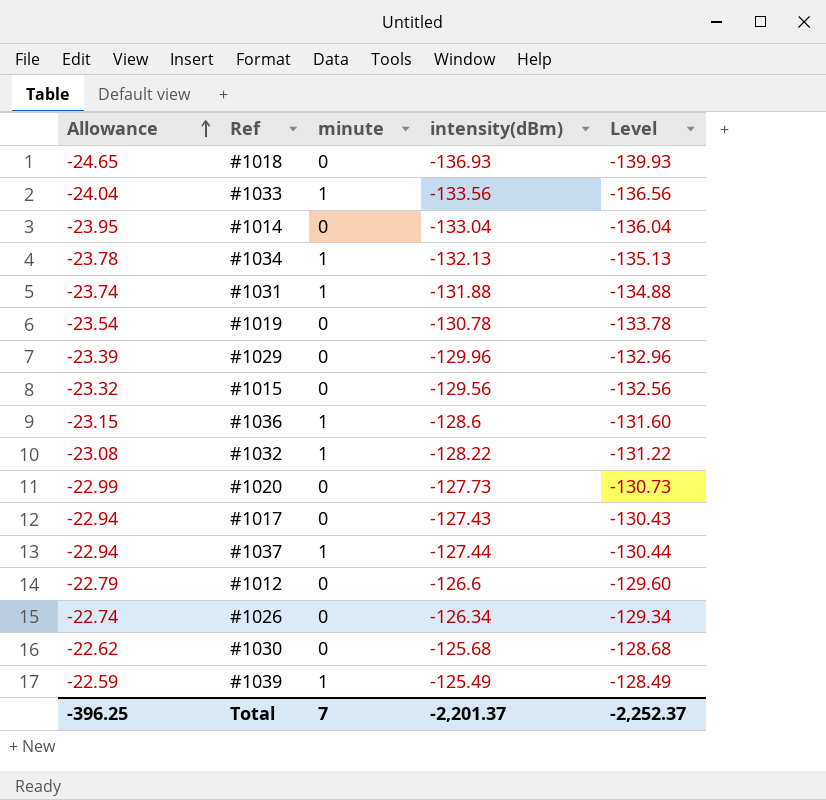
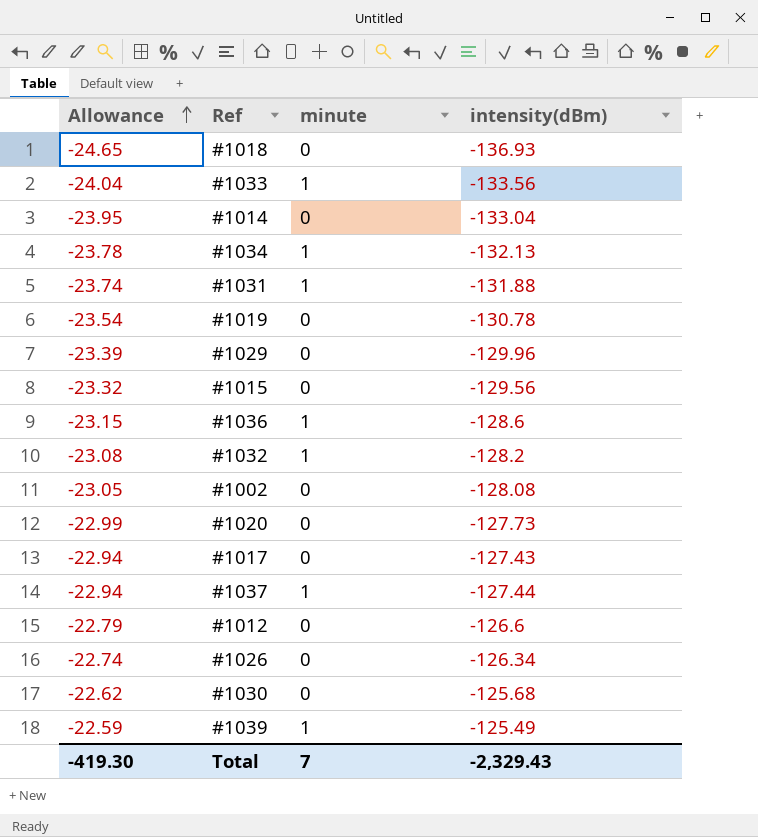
column Level | formula: [intensity(dBm)] - 3 -> none
#1032 | intensity(dBm): -128.22 -> -128.2
row #1002: none -> -23.05 | 0 | -128.08
Total | Allowance: -396.25 -> -419.30
Total | intensity(dBm): -2,201.37 -> -2,329.43

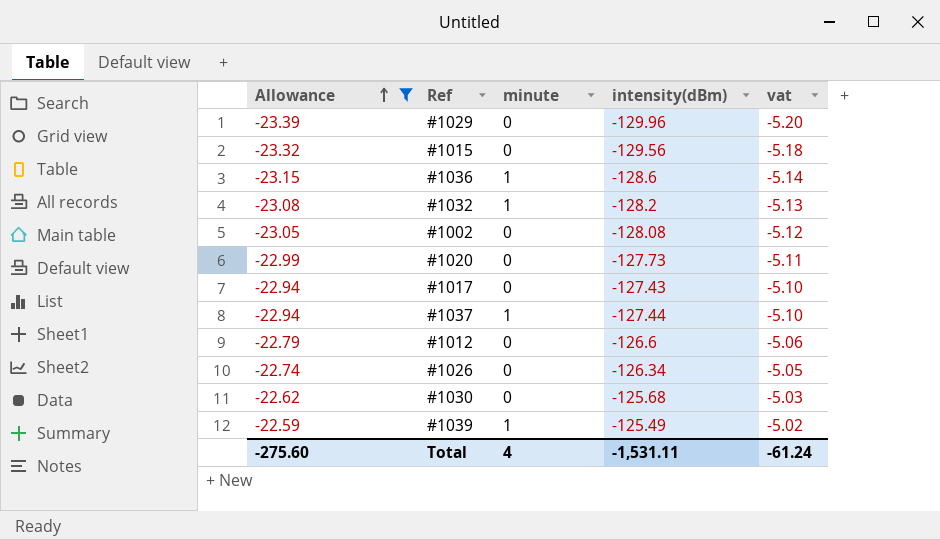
filter: none -> Allowance >= -23.39
column vat | formula: none -> [intensity(dBm)] * 0.04
Total | Allowance: -419.30 -> -275.60
Total | minute: 7 -> 4
Total | intensity(dBm): -2,329.43 -> -1,531.11

